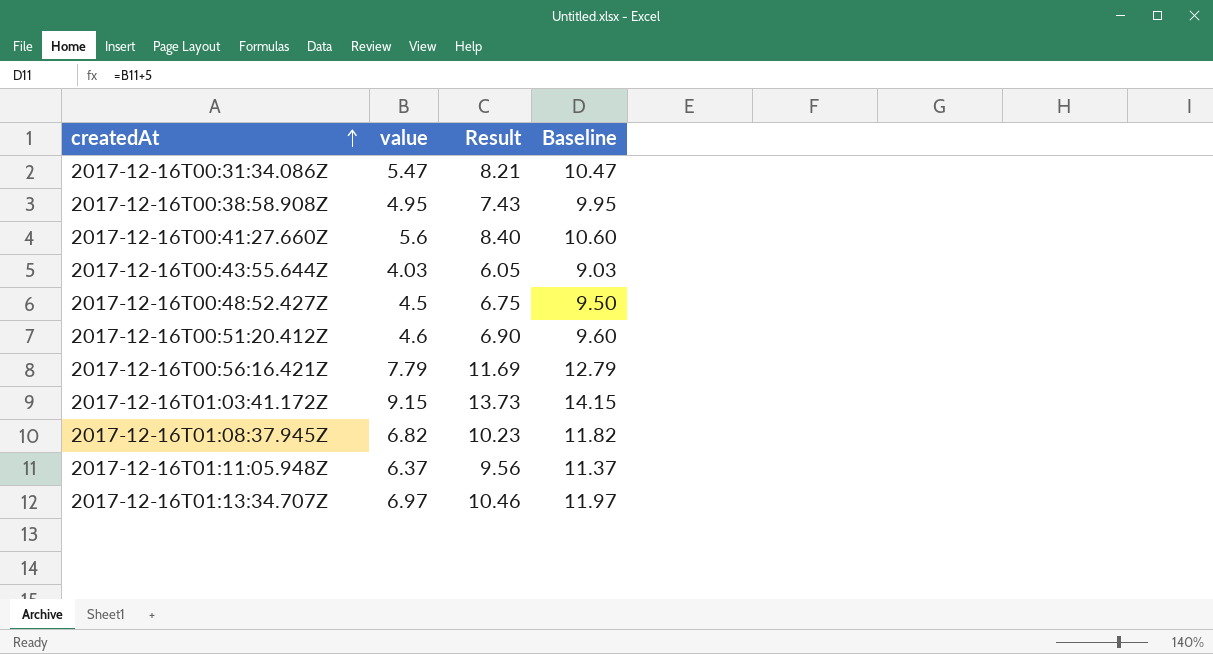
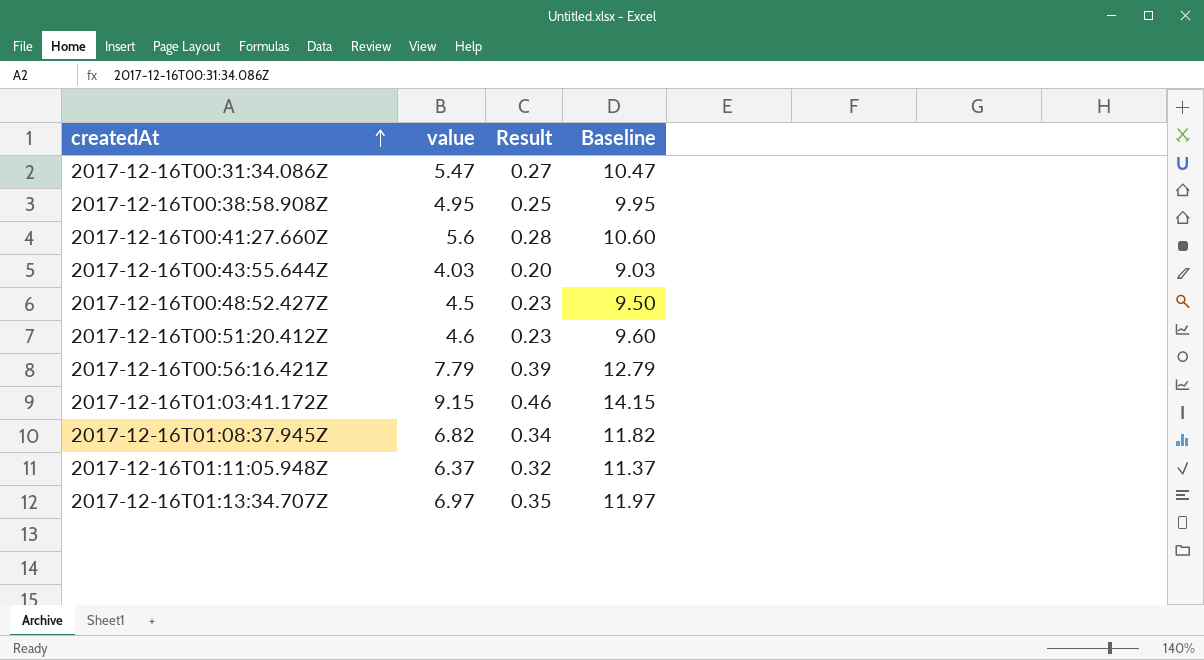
column Result | formula: [value] * 1.5 -> [value] * 0.05

